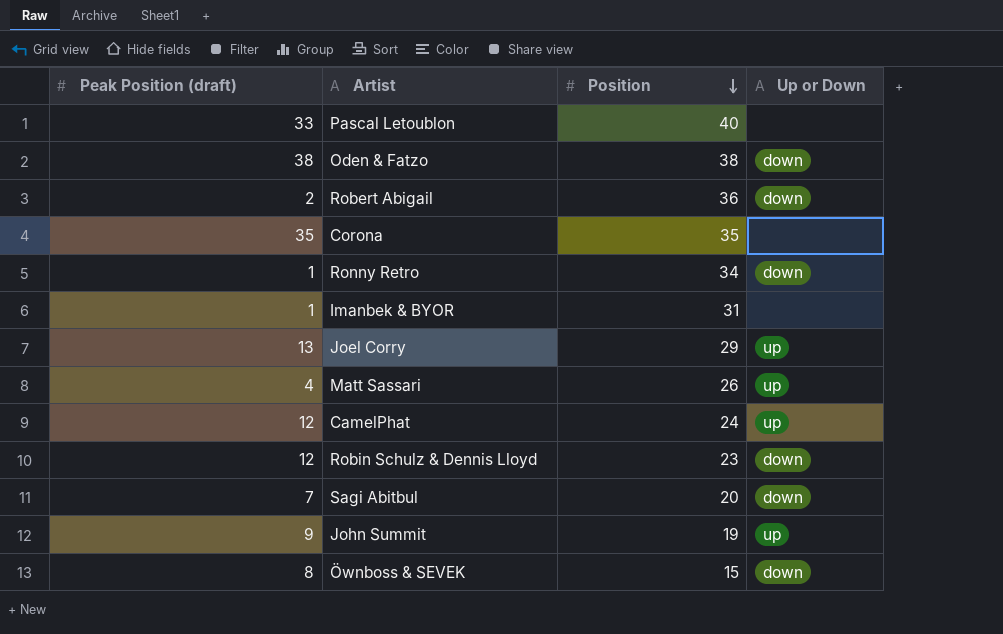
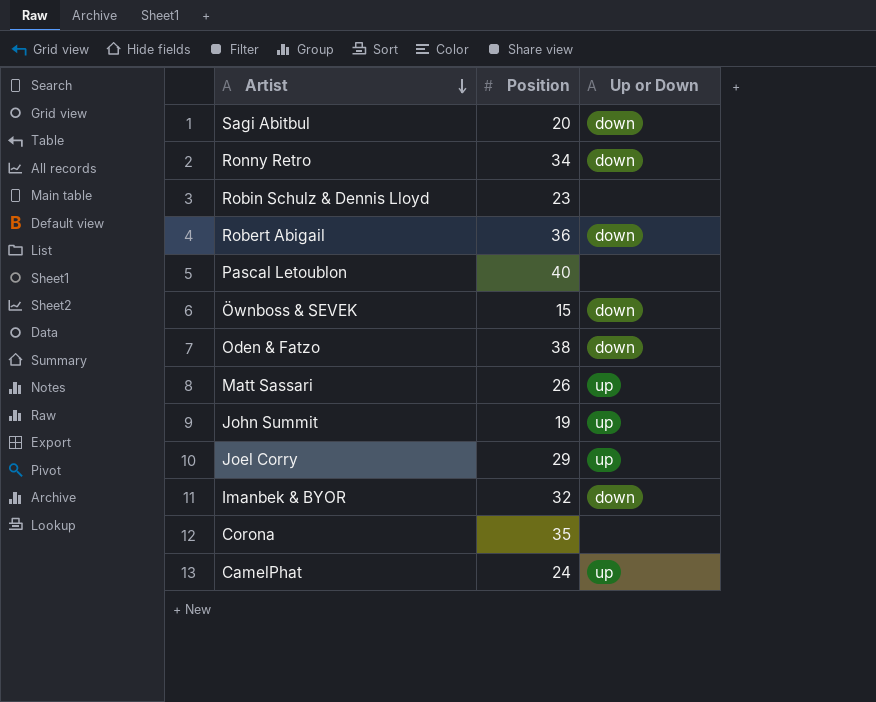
row order: Position descending -> Artist descending
column Peak Position (draft) | position: 1 -> none
Robin Schulz & Dennis Lloyd | Up or Down: down -> none
Imanbek & BYOR | Position: 31 -> 32
Imanbek & BYOR | Up or Down: none -> down

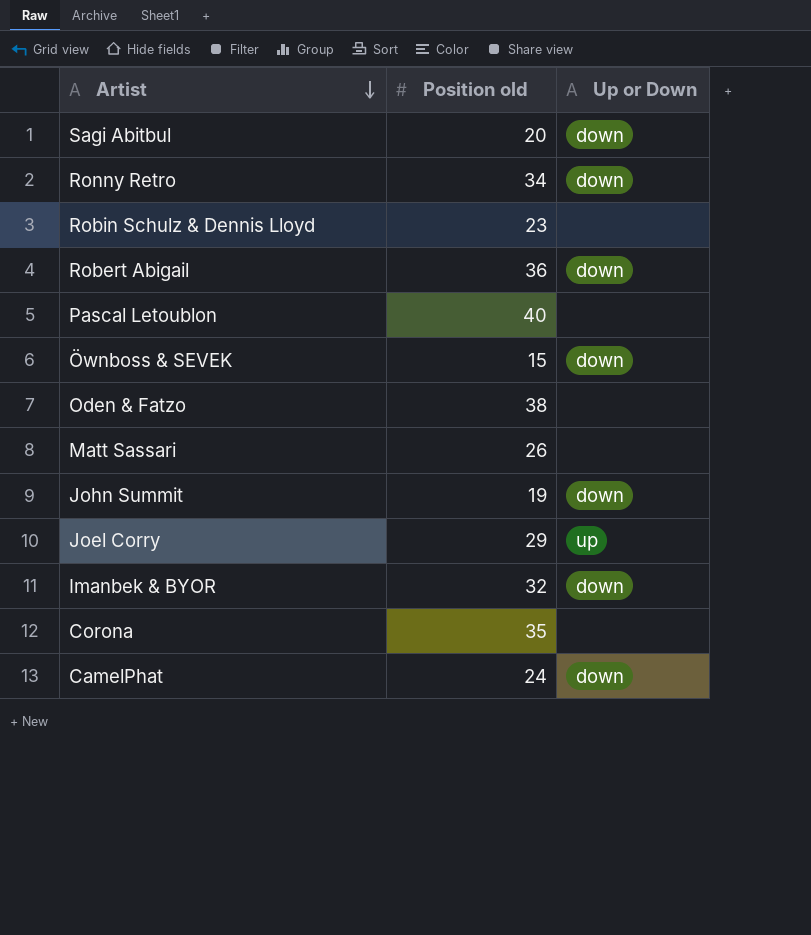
column name: Position -> Position old
Oden & Fatzo | Up or Down: down -> none
Matt Sassari | Up or Down: up -> none
John Summit | Up or Down: up -> down
CamelPhat | Up or Down: up -> down

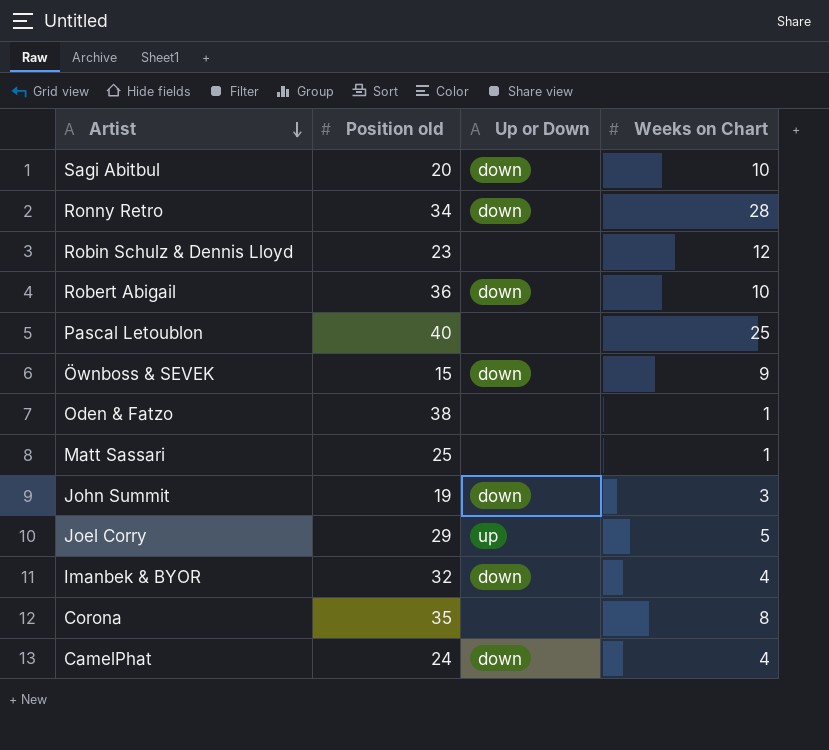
column Weeks on Chart | position: none -> 4
Matt Sassari | Position old: 26 -> 25

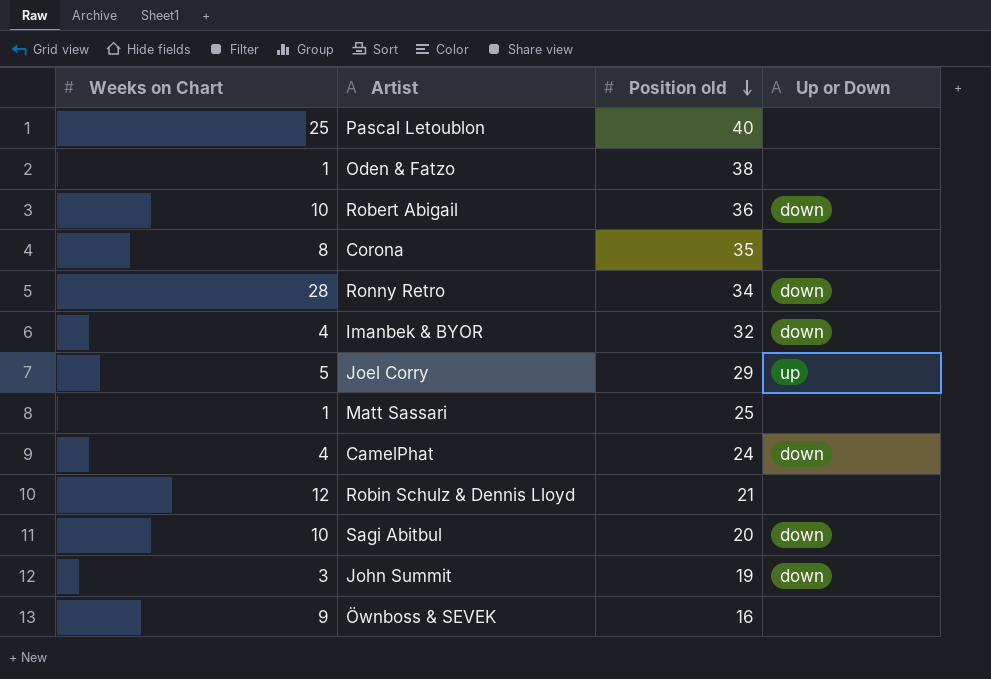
row order: Artist descending -> Position old descending
column Weeks on Chart | position: 4 -> 1
Robin Schulz & Dennis Lloyd | Position old: 23 -> 21
Öwnboss & SEVEK | Position old: 15 -> 16
Öwnboss & SEVEK | Up or Down: down -> none

